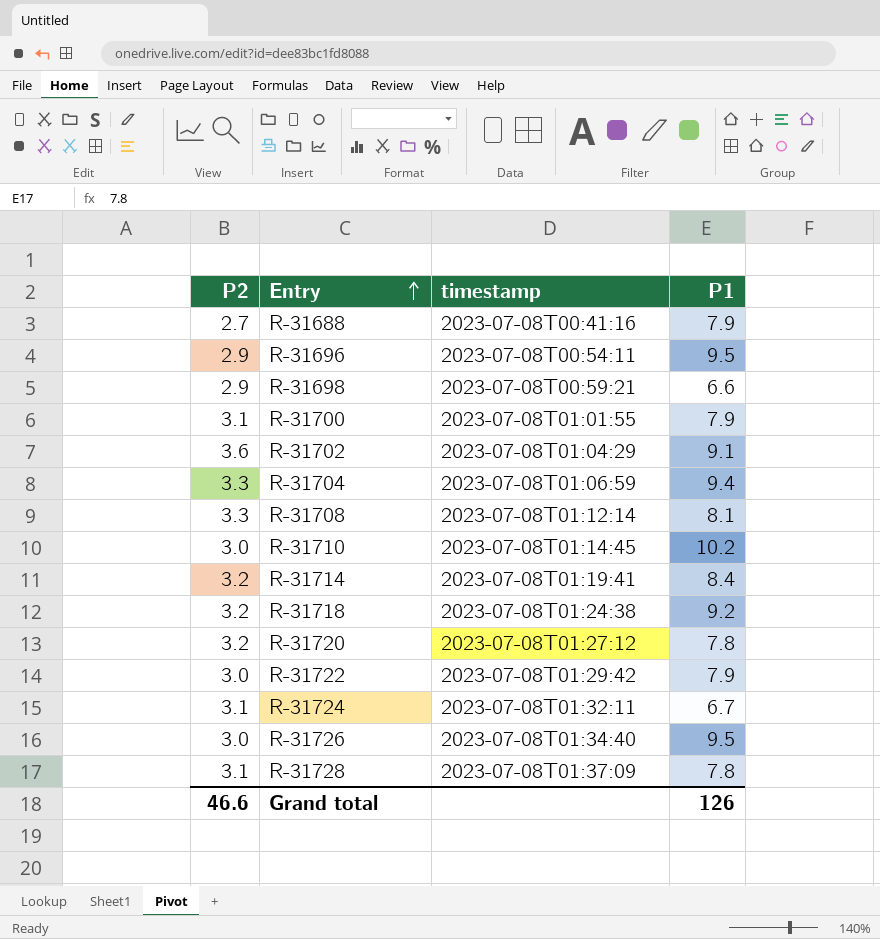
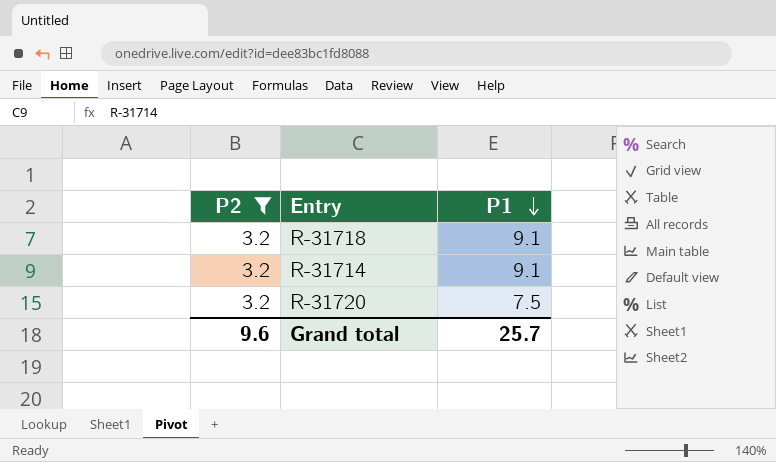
filter: none -> P2 = 3.2
row order: Entry ascending -> P1 descending
column timestamp | position: 3 -> none
R-31718 | P1: 9.2 -> 9.1
R-31714 | P1: 8.4 -> 9.1
R-31720 | P1: 7.8 -> 7.5
Grand total | P2: 46.6 -> 9.6
Grand total | P1: 126 -> 25.7

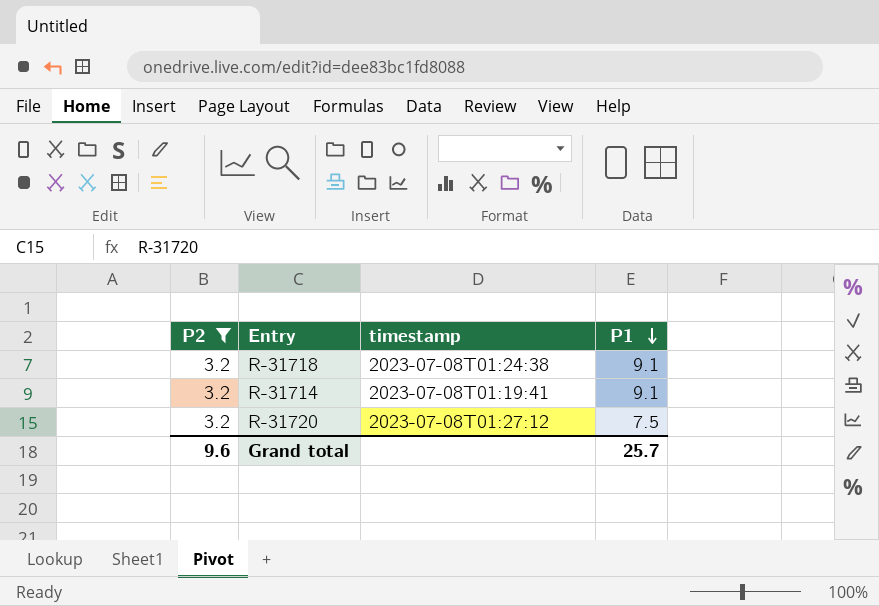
column timestamp | position: none -> 3

